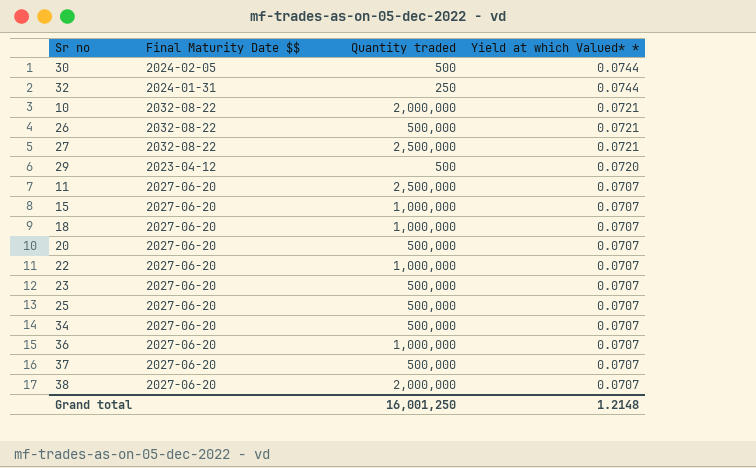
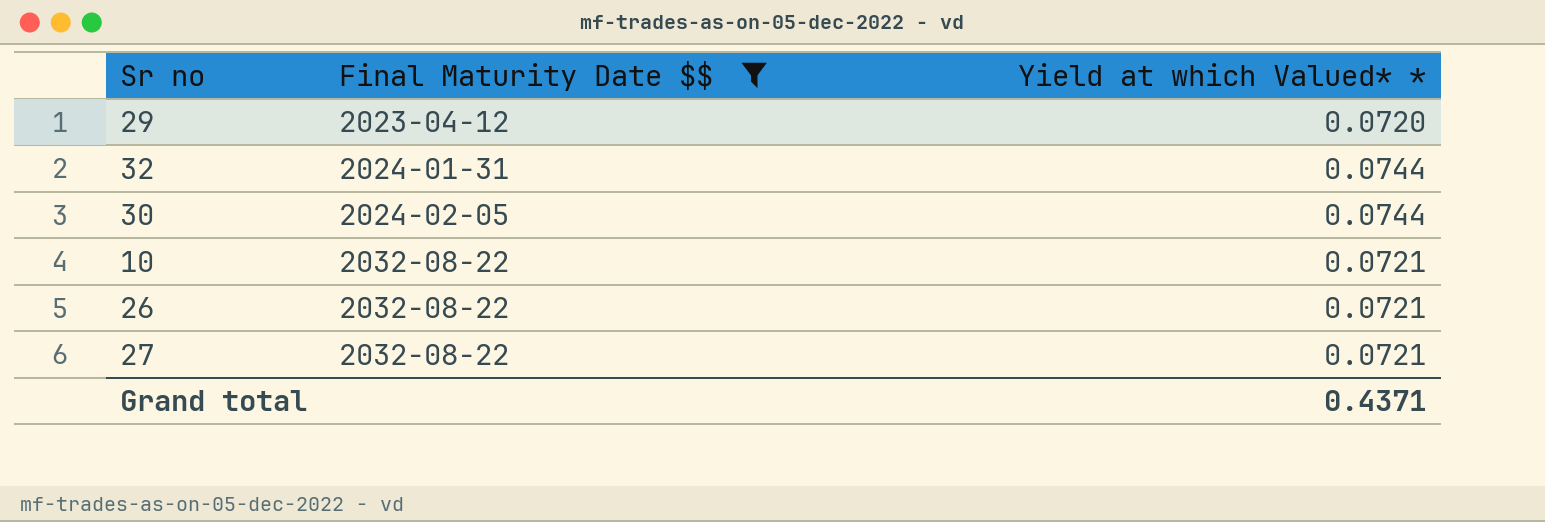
filter: none -> Final Maturity Date $$ != 2027-06-20
row order: Yield at which Valued* * descending -> Final Maturity Date $$ ascending
column Quantity traded | position: 3 -> none
Grand total | Yield at which Valued* *: 1.2148 -> 0.4371

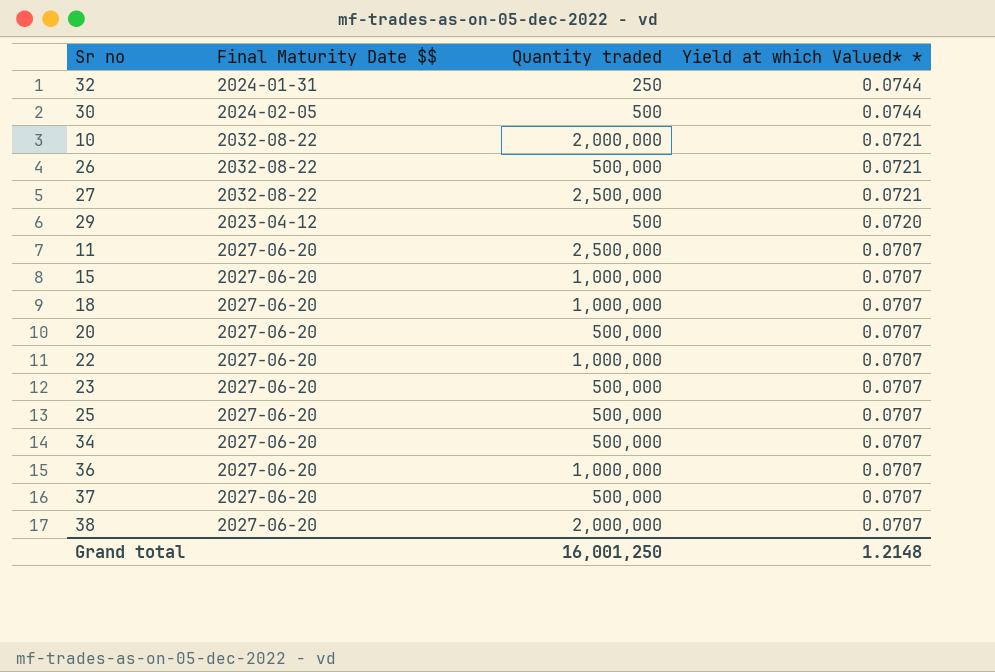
filter: Final Maturity Date $$ != 2027-06-20 -> none
row order: Final Maturity Date $$ ascending -> Yield at which Valued* * descending
column Quantity traded | position: none -> 3
Grand total | Yield at which Valued* *: 0.4371 -> 1.2148

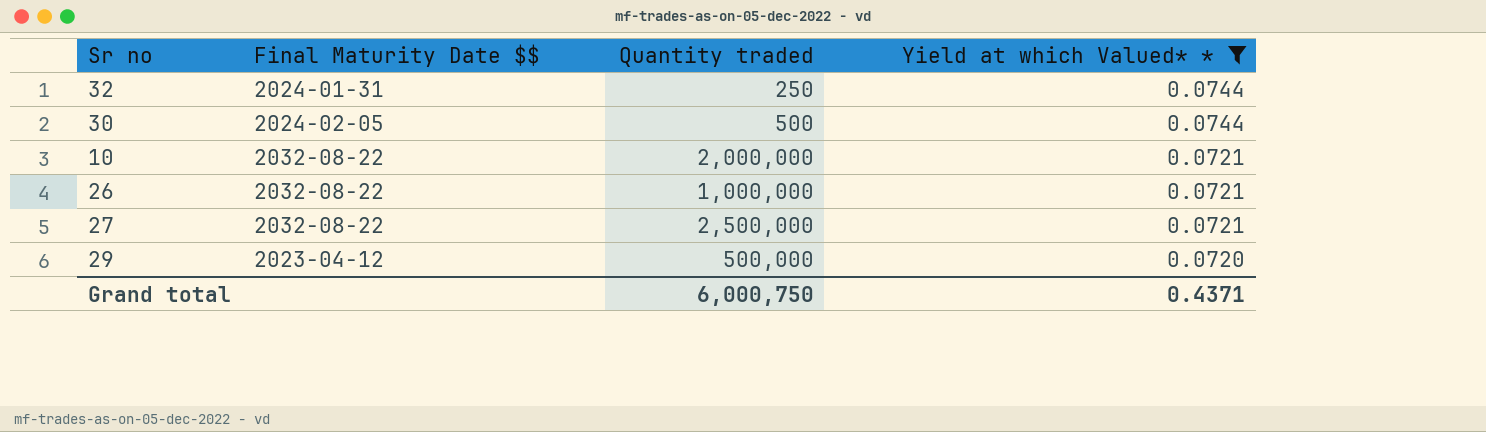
filter: none -> Yield at which Valued* * != 0.0707
26 | Quantity traded: 500,000 -> 1,000,000
29 | Quantity traded: 500 -> 500,000
Grand total | Quantity traded: 16,001,250 -> 6,000,750
Grand total | Yield at which Valued* *: 1.2148 -> 0.4371

